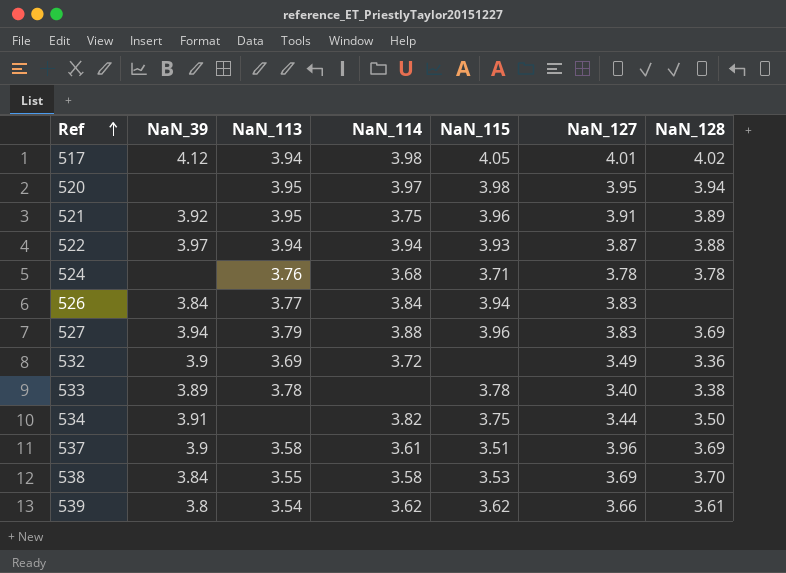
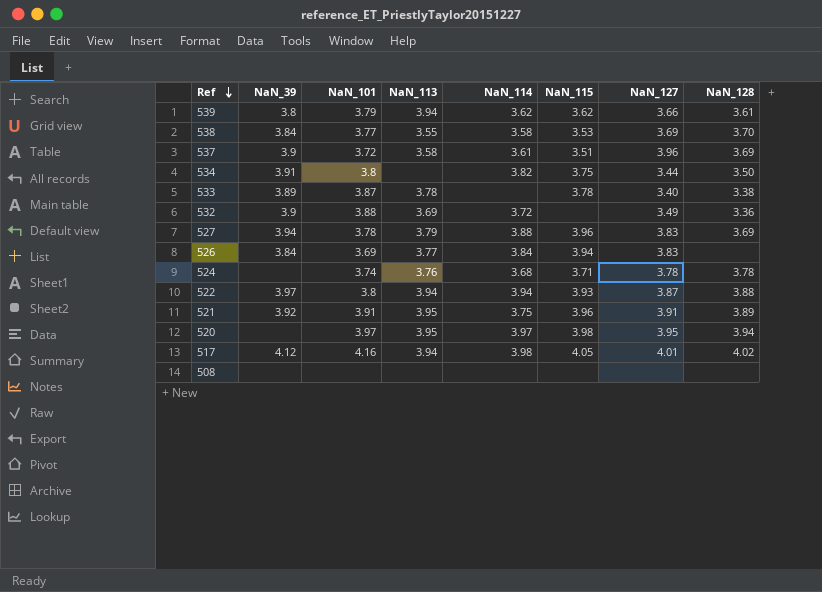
row order: Ref ascending -> Ref descending
column NaN_101 | position: none -> 3
539 | NaN_113: 3.54 -> 3.94
row 508: none -> none | none | none | none | none | none | none

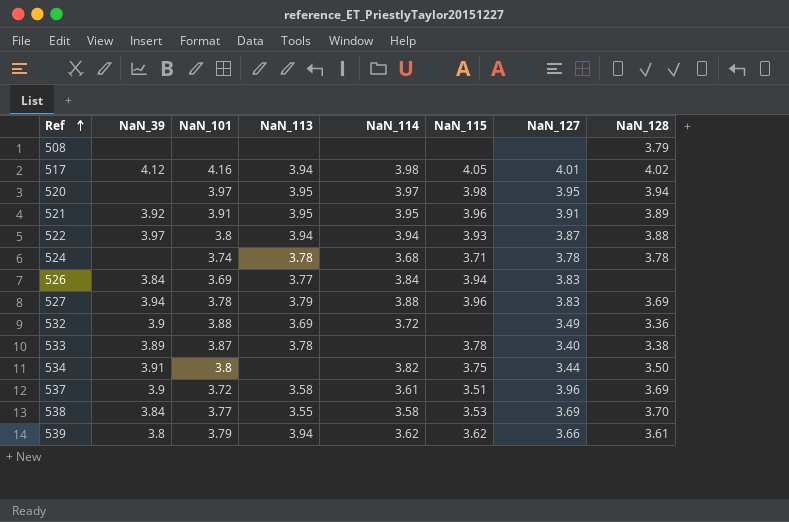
row order: Ref descending -> Ref ascending
508 | NaN_128: none -> 3.79
521 | NaN_114: 3.75 -> 3.95
524 | NaN_113: 3.76 -> 3.78

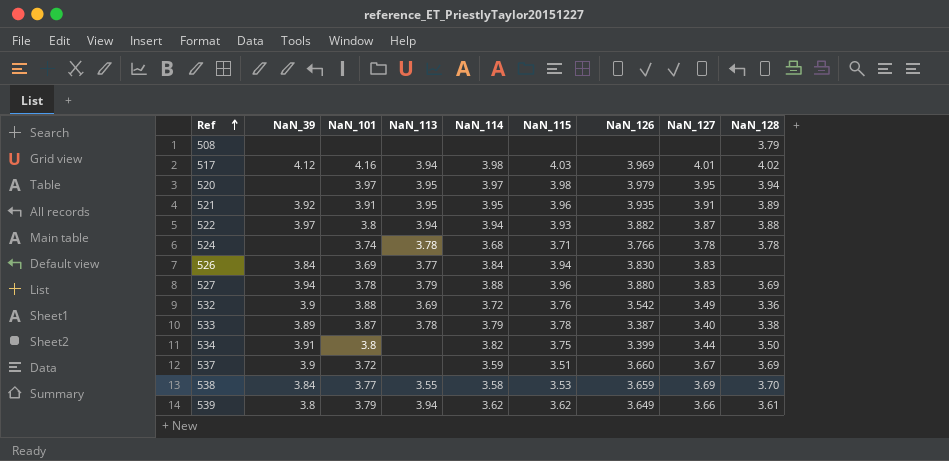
column NaN_126 | position: none -> 7
517 | NaN_115: 4.05 -> 4.03
532 | NaN_115: none -> 3.76
533 | NaN_114: none -> 3.79
537 | NaN_113: 3.58 -> none
537 | NaN_114: 3.61 -> 3.59
537 | NaN_127: 3.96 -> 3.67

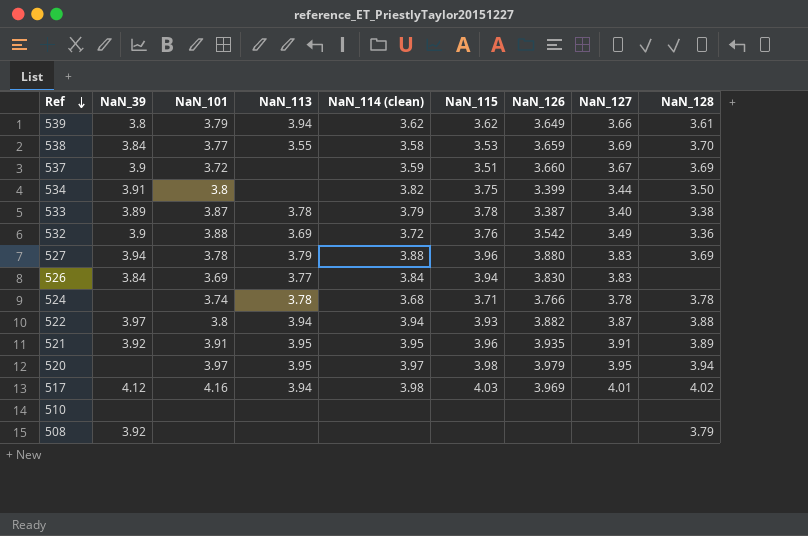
row order: Ref ascending -> Ref descending
column name: NaN_114 -> NaN_114 (clean)
row 510: none -> none | none | none | none | none | none | none | none
508 | NaN_39: none -> 3.92

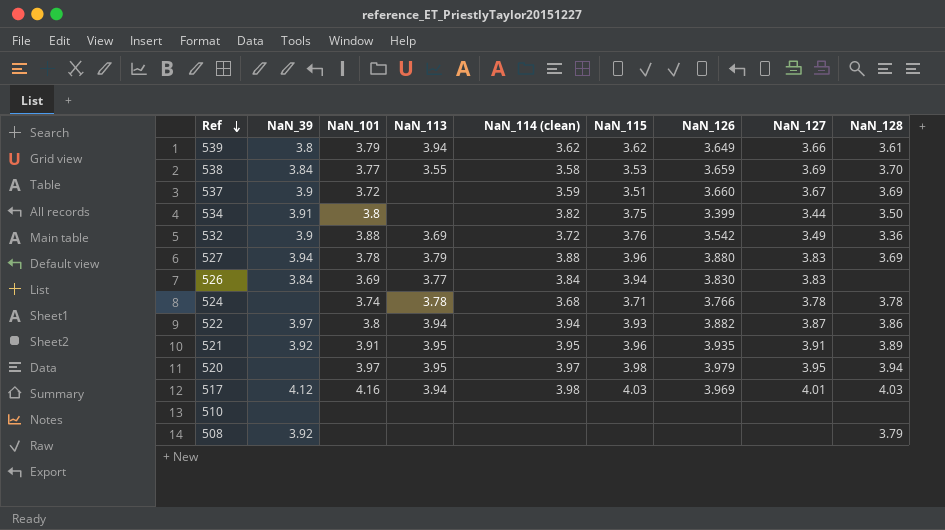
row 533: 3.89 | 3.87 | 3.78 | 3.79 | 3.78 | 3.387 | 3.40 | 3.38 -> none
522 | NaN_128: 3.88 -> 3.86
517 | NaN_128: 4.02 -> 4.03

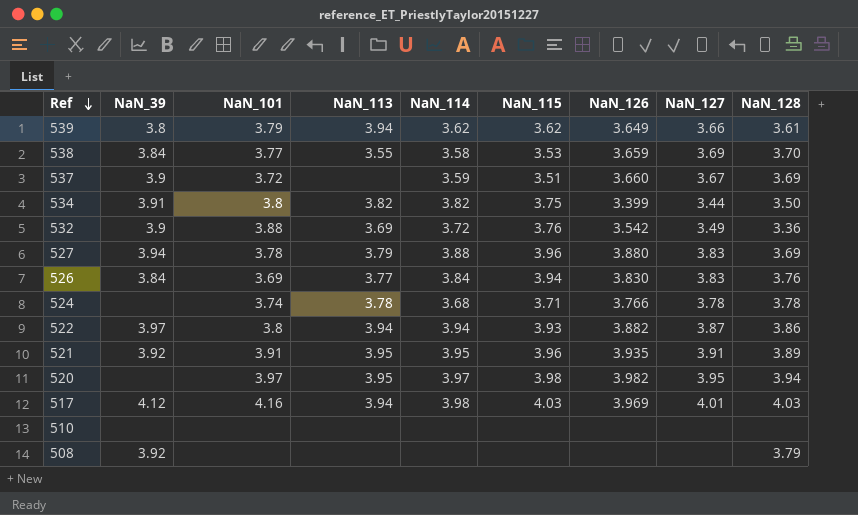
column name: NaN_114 (clean) -> NaN_114
534 | NaN_113: none -> 3.82
526 | NaN_128: none -> 3.76
520 | NaN_126: 3.979 -> 3.982

